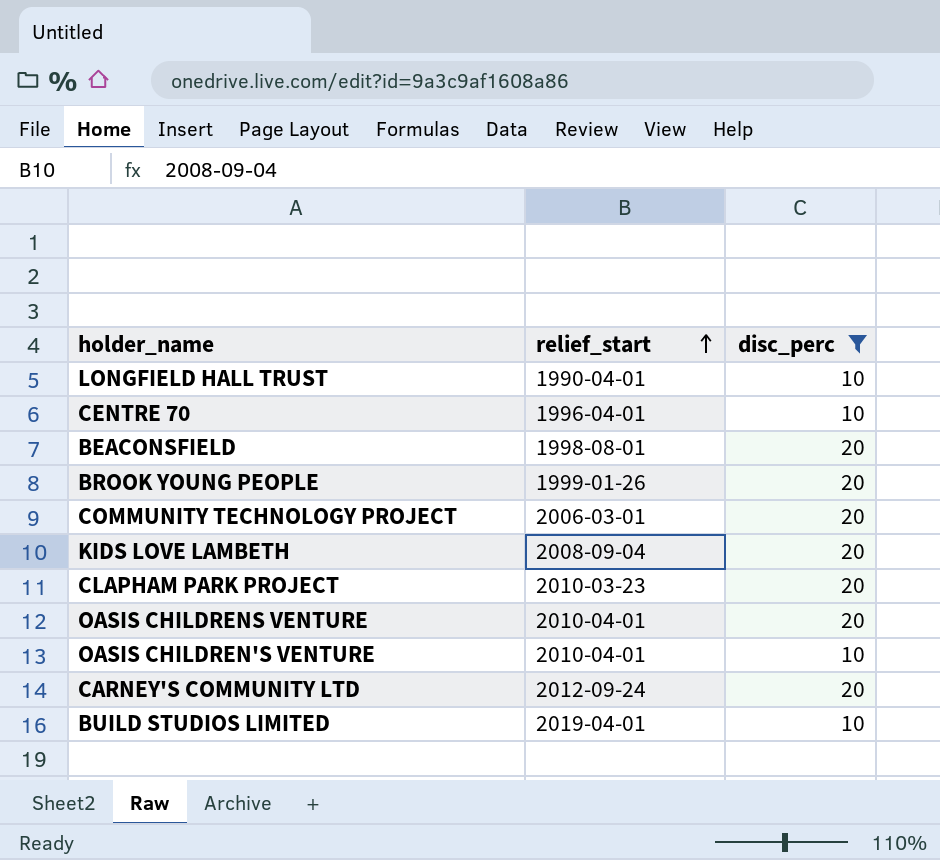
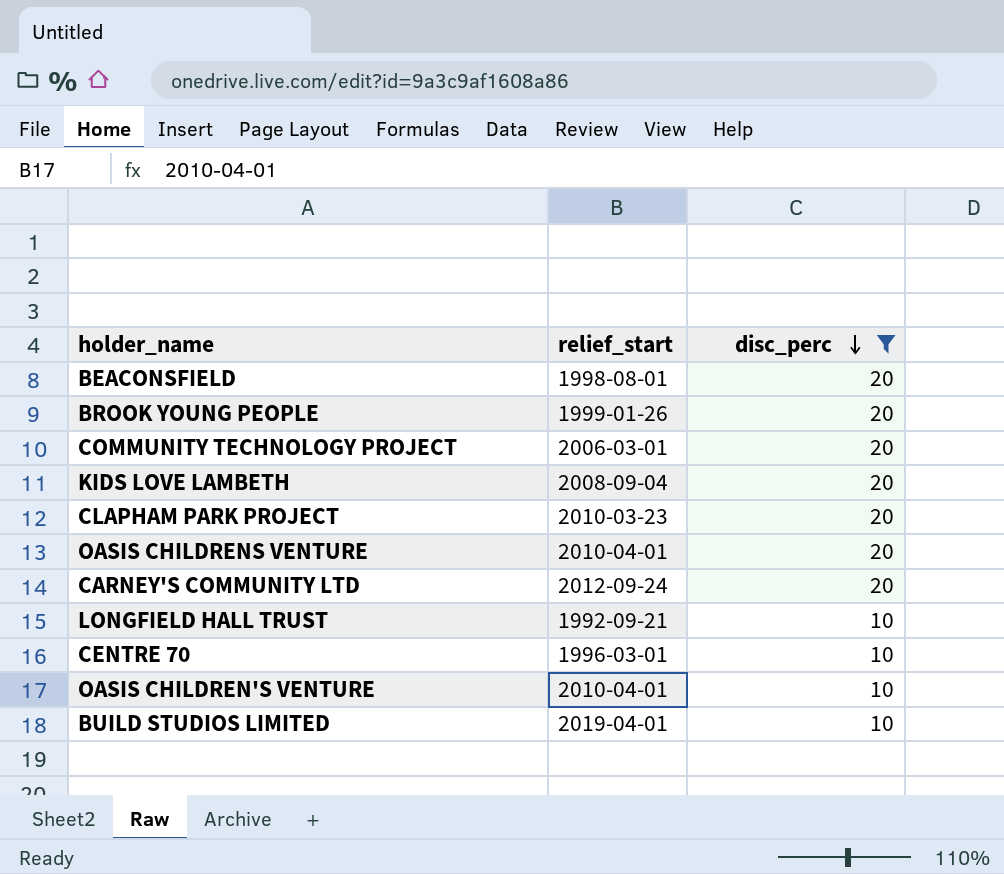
row order: relief_start ascending -> disc_perc descending
LONGFIELD HALL TRUST | relief_start: 1990-04-01 -> 1992-09-21
CENTRE 70 | relief_start: 1996-04-01 -> 1996-03-01

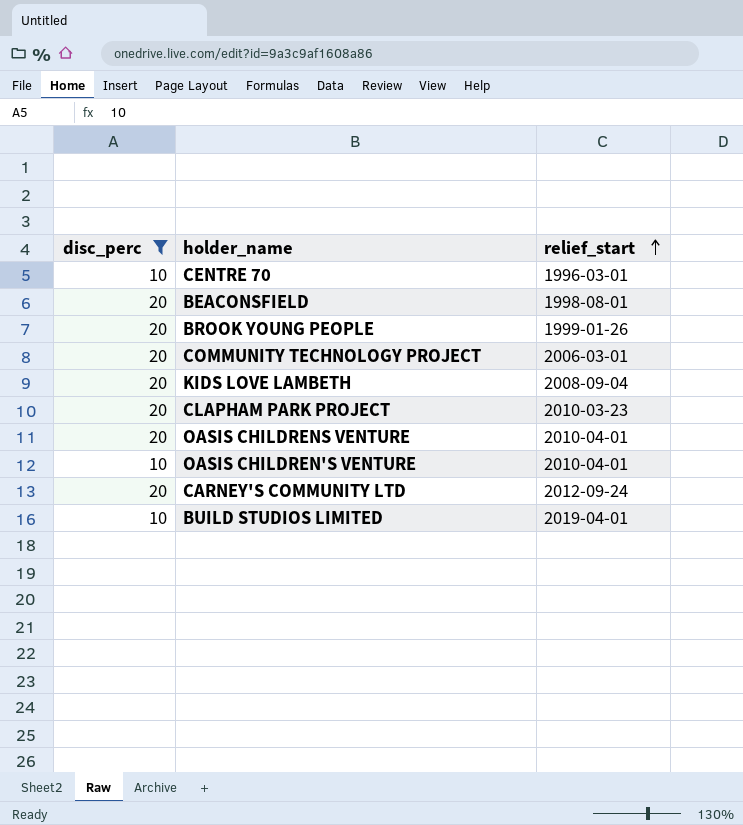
row order: disc_perc descending -> relief_start ascending
column disc_perc | position: 3 -> 1
row LONGFIELD HALL TRUST: 1992-09-21 | 10 -> none

